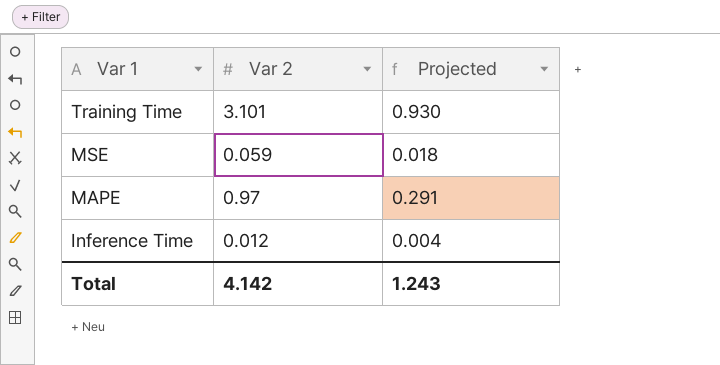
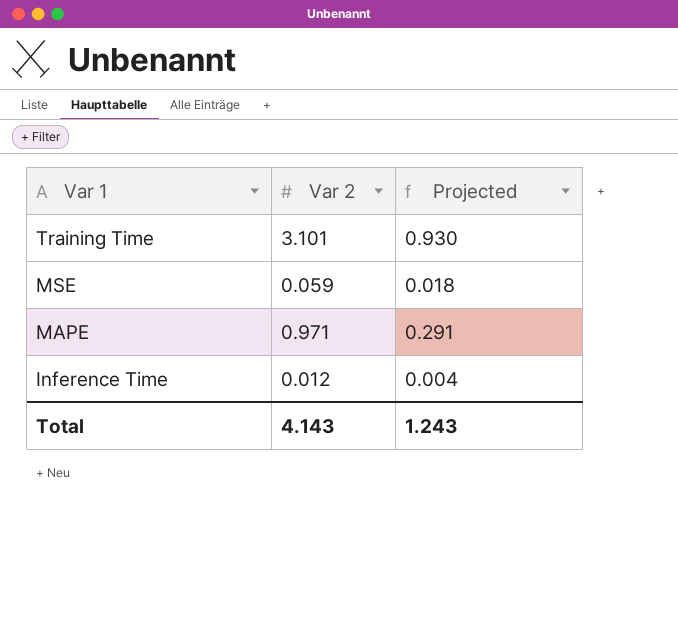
MAPE | Var 2: 0.97 -> 0.971
Total | Var 2: 4.142 -> 4.143

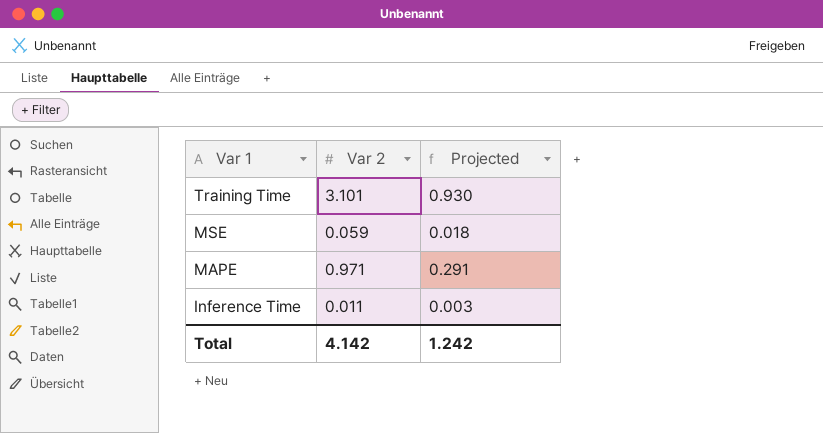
Inference Time | Var 2: 0.012 -> 0.011
Inference Time | Projected: 0.004 -> 0.003
Total | Var 2: 4.143 -> 4.142
Total | Projected: 1.243 -> 1.242

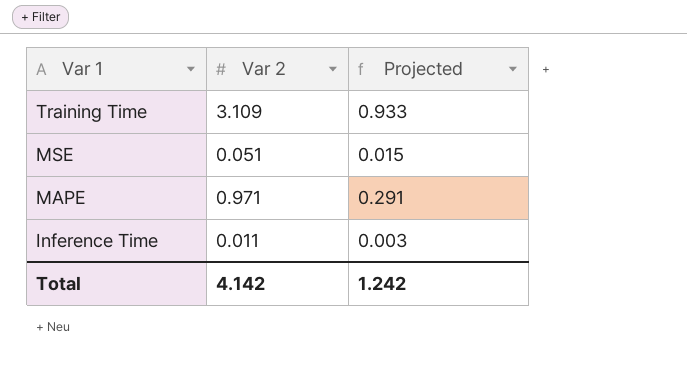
Training Time | Var 2: 3.101 -> 3.109
Training Time | Projected: 0.930 -> 0.933
MSE | Var 2: 0.059 -> 0.051
MSE | Projected: 0.018 -> 0.015

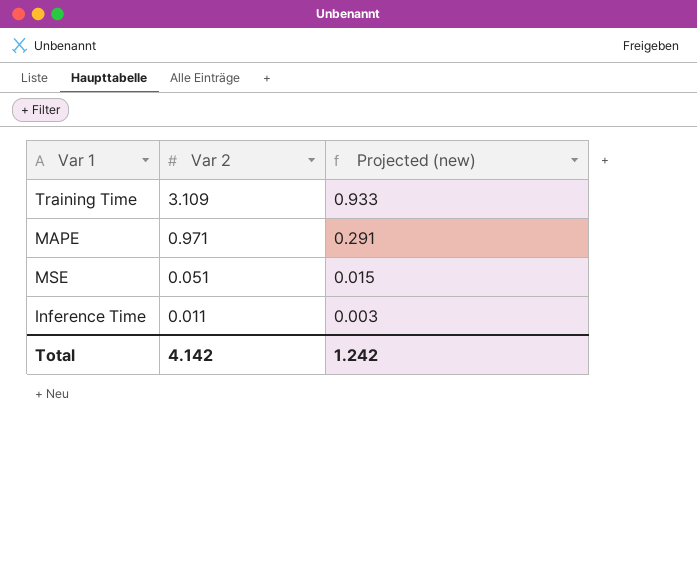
row order: Var 1 descending -> Var 2 descending
column name: Projected -> Projected (new)

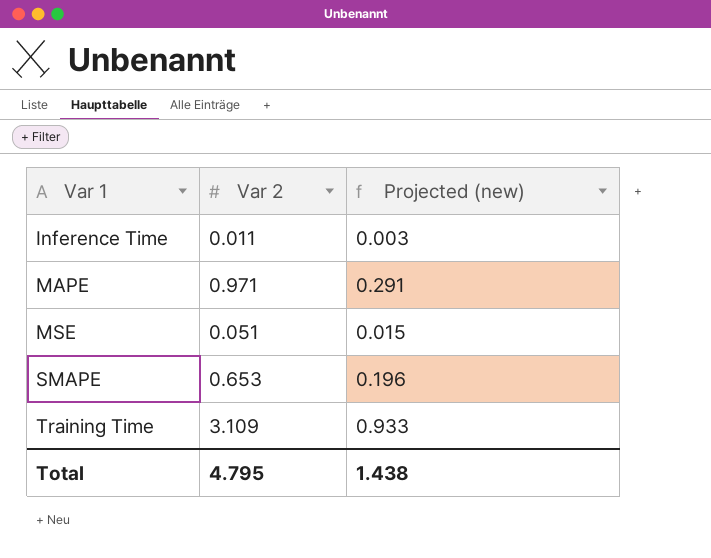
row order: Var 2 descending -> Var 1 ascending
row SMAPE: none -> 0.653 | 0.196
Total | Var 2: 4.142 -> 4.795
Total | Projected (new): 1.242 -> 1.438

